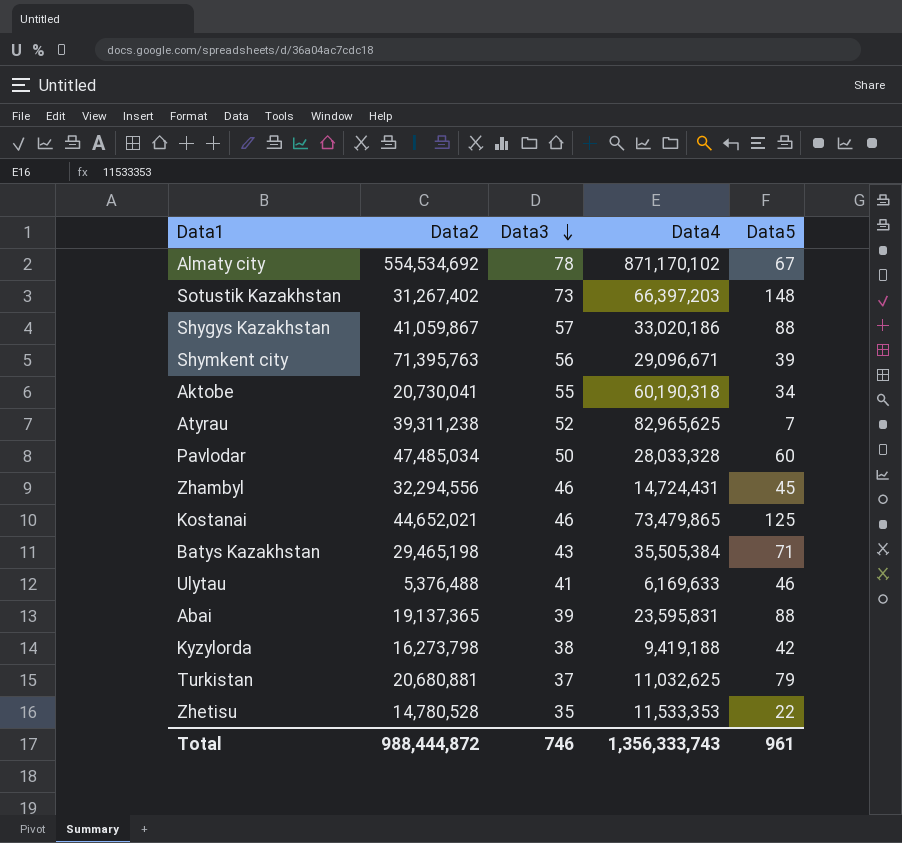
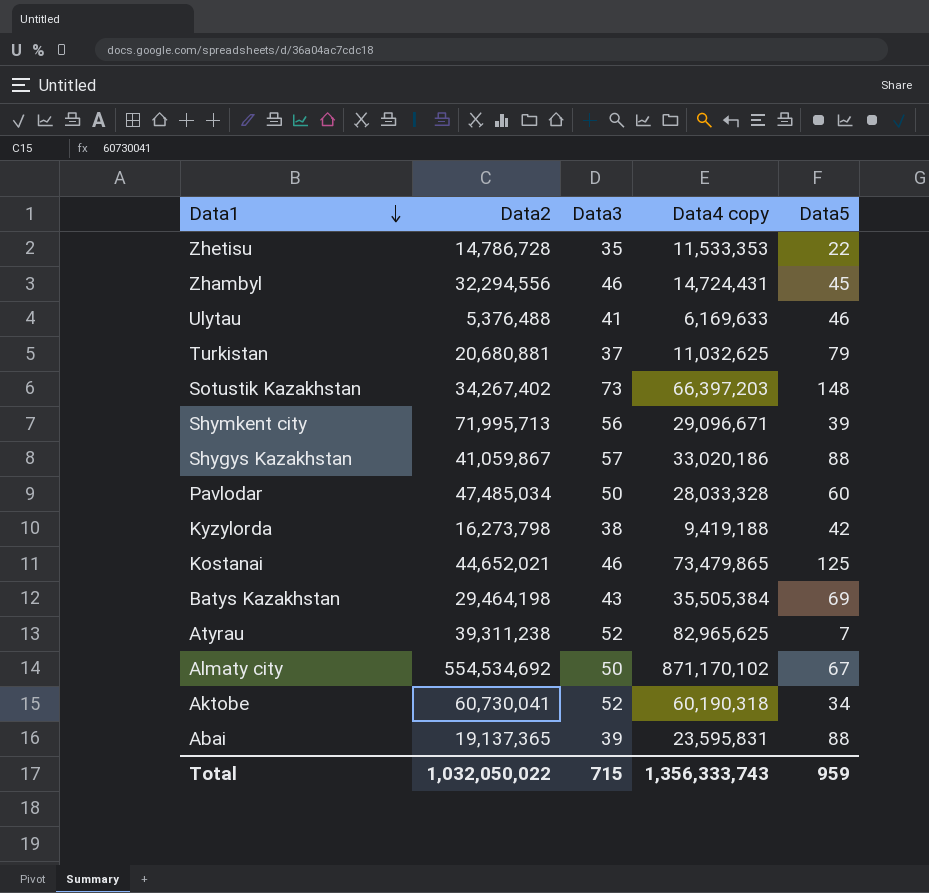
row order: Data3 descending -> Data1 descending
column name: Data4 -> Data4 copy
Zhetisu | Data2: 14,780,528 -> 14,786,728
Sotustik Kazakhstan | Data2: 31,267,402 -> 34,267,402
Shymkent city | Data2: 71,395,763 -> 71,995,713
Batys Kazakhstan | Data2: 29,465,198 -> 29,464,198
Batys Kazakhstan | Data5: 71 -> 69
Almaty city | Data3: 78 -> 50
Aktobe | Data2: 20,730,041 -> 60,730,041
Aktobe | Data3: 55 -> 52
Total | Data2: 988,444,872 -> 1,032,050,022
Total | Data3: 746 -> 715
Total | Data5: 961 -> 959

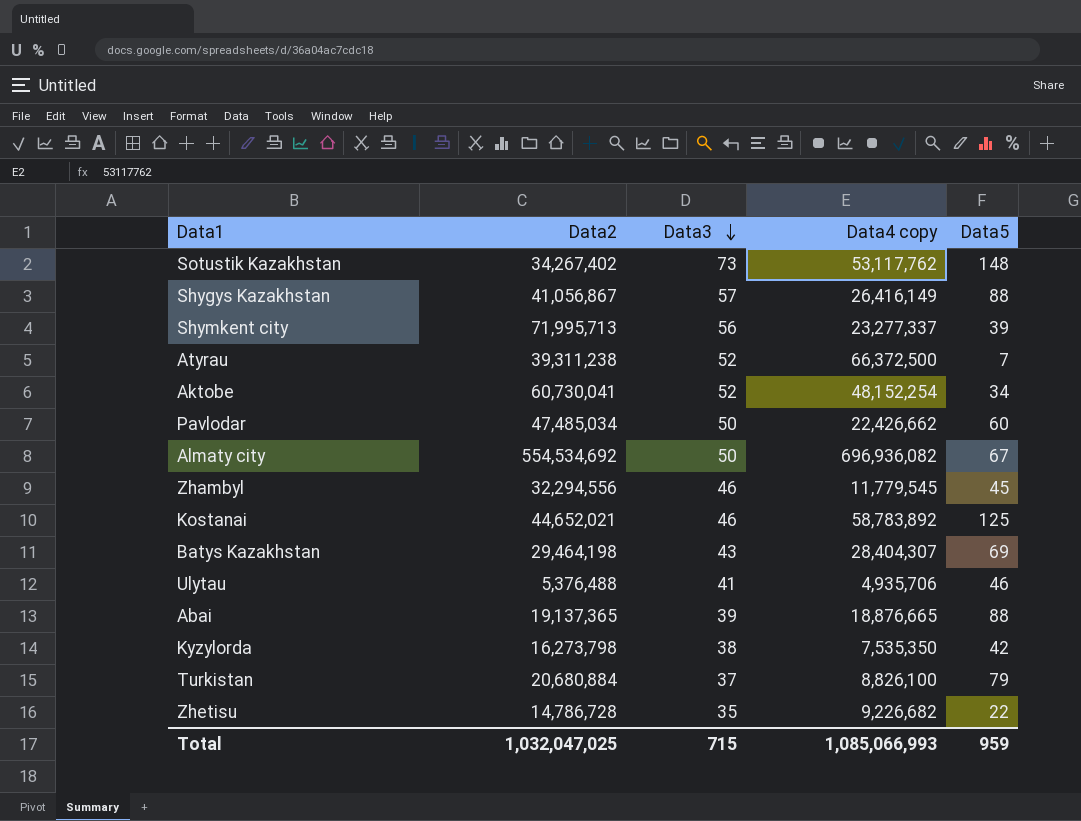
row order: Data1 descending -> Data3 descending
Sotustik Kazakhstan | Data4 copy: 66,397,203 -> 53,117,762
Shygys Kazakhstan | Data2: 41,059,867 -> 41,056,867
Shygys Kazakhstan | Data4 copy: 33,020,186 -> 26,416,149
Shymkent city | Data4 copy: 29,096,671 -> 23,277,337
Atyrau | Data4 copy: 82,965,625 -> 66,372,500
Aktobe | Data4 copy: 60,190,318 -> 48,152,254
Pavlodar | Data4 copy: 28,033,328 -> 22,426,662
Almaty city | Data4 copy: 871,170,102 -> 696,936,082
Zhambyl | Data4 copy: 14,724,431 -> 11,779,545
Kostanai | Data4 copy: 73,479,865 -> 58,783,892
Batys Kazakhstan | Data4 copy: 35,505,384 -> 28,404,307
Ulytau | Data4 copy: 6,169,633 -> 4,935,706
Abai | Data4 copy: 23,595,831 -> 18,876,665
Kyzylorda | Data4 copy: 9,419,188 -> 7,535,350
Turkistan | Data2: 20,680,881 -> 20,680,884
Turkistan | Data4 copy: 11,032,625 -> 8,826,100
Zhetisu | Data4 copy: 11,533,353 -> 9,226,682
Total | Data2: 1,032,050,022 -> 1,032,047,025
Total | Data4 copy: 1,356,333,743 -> 1,085,066,993

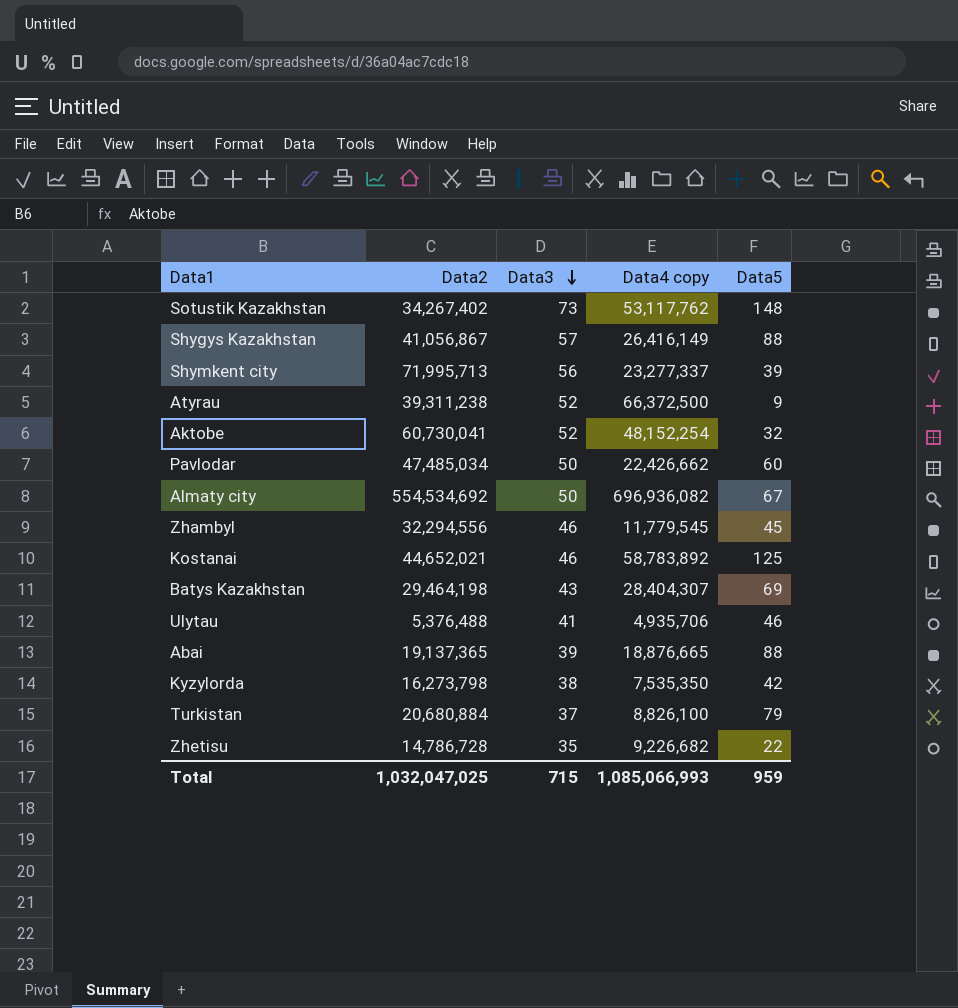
Atyrau | Data5: 7 -> 9
Aktobe | Data5: 34 -> 32

